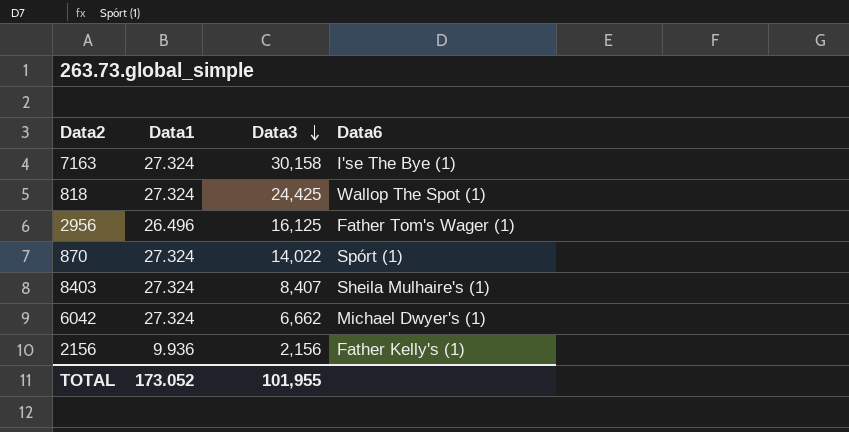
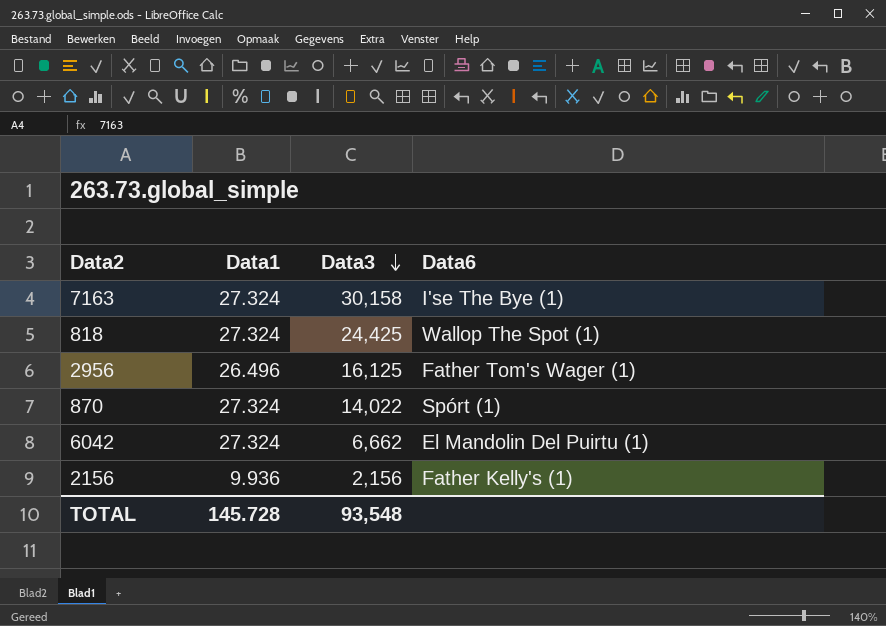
row 8403: 27.324 | 8,407 | Sheila Mulhaire's (1) -> none
6042 | Data6: Michael Dwyer's (1) -> El Mandolin Del Puirtu (1)
TOTAL | Data1: 173.052 -> 145.728
TOTAL | Data3: 101,955 -> 93,548

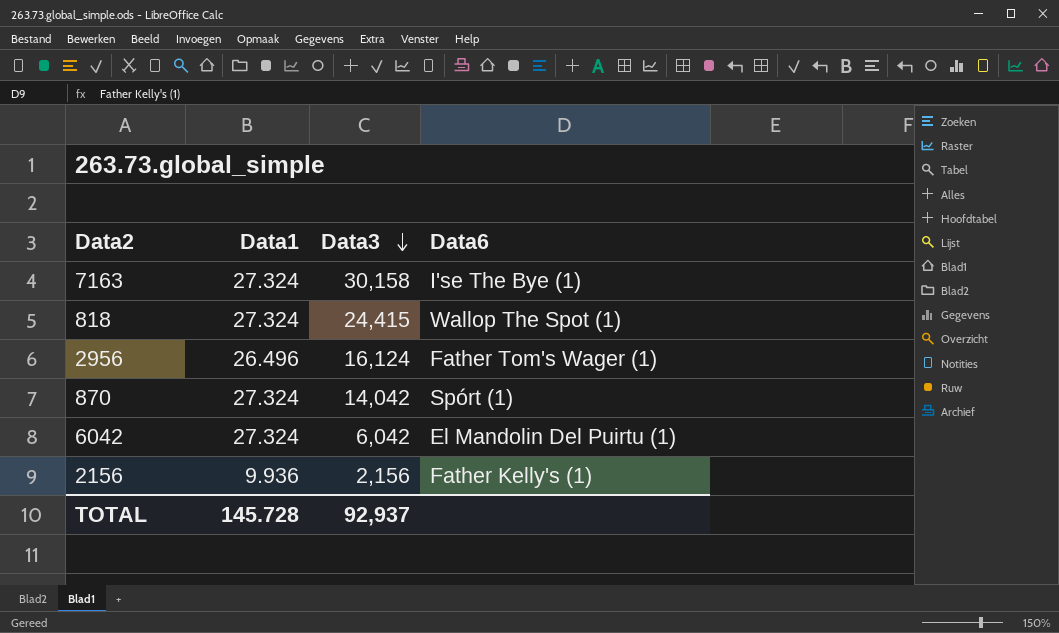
818 | Data3: 24,425 -> 24,415
2956 | Data3: 16,125 -> 16,124
870 | Data3: 14,022 -> 14,042
6042 | Data3: 6,662 -> 6,042
TOTAL | Data3: 93,548 -> 92,937

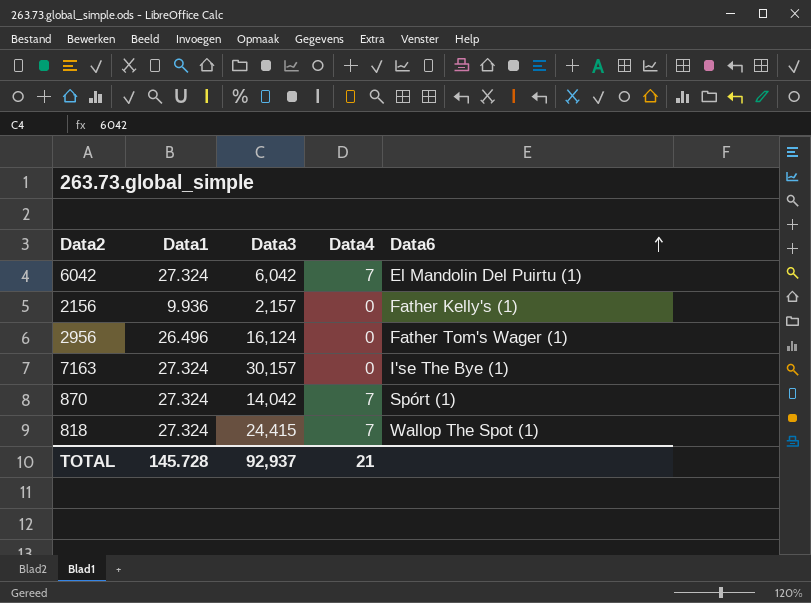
row order: Data3 descending -> Data6 ascending
column Data4 | position: none -> 4
2156 | Data3: 2,156 -> 2,157
7163 | Data3: 30,158 -> 30,157

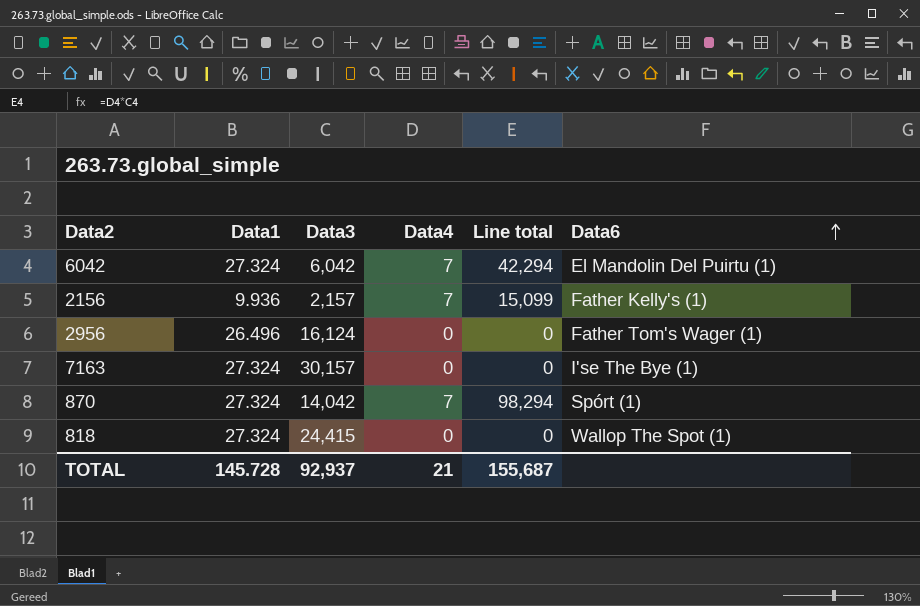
column Line total | formula: none -> [Data3] * [Data4]
2156 | Data4: 0 -> 7
818 | Data4: 7 -> 0

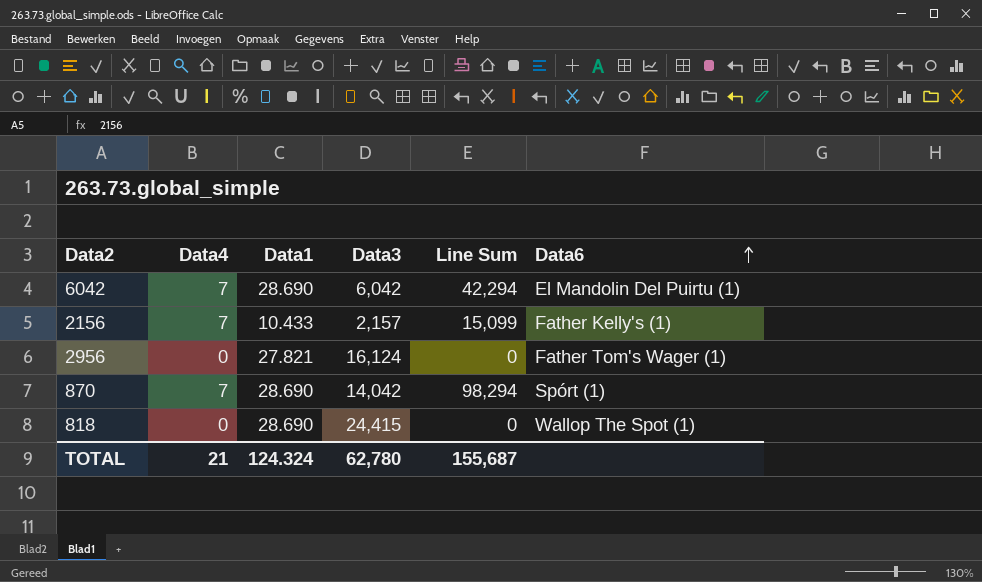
column Data4 | position: 4 -> 2
column name: Line total -> Line Sum
row 7163: 27.324 | 30,157 | 0 | 0 | I'se The Bye (1) -> none
6042 | Data1: 27.324 -> 28.690
2156 | Data1: 9.936 -> 10.433
2956 | Data1: 26.496 -> 27.821
870 | Data1: 27.324 -> 28.690
818 | Data1: 27.324 -> 28.690
TOTAL | Data1: 145.728 -> 124.324
TOTAL | Data3: 92,937 -> 62,780

